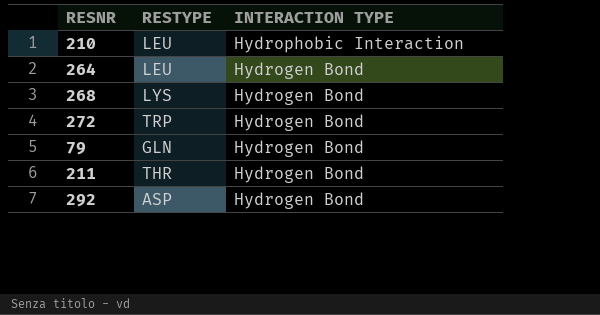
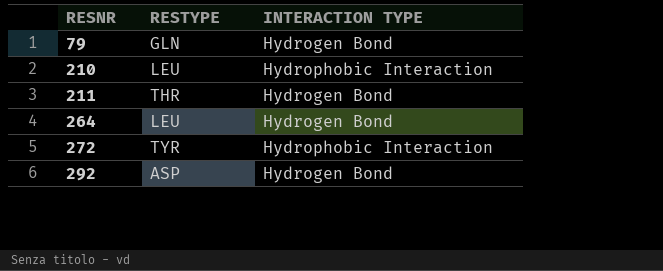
row order: INTERACTION TYPE descending -> RESNR ascending
row 268: LYS | Hydrogen Bond -> none
272 | RESTYPE: TRP -> TYR
272 | INTERACTION TYPE: Hydrogen Bond -> Hydrophobic Interaction

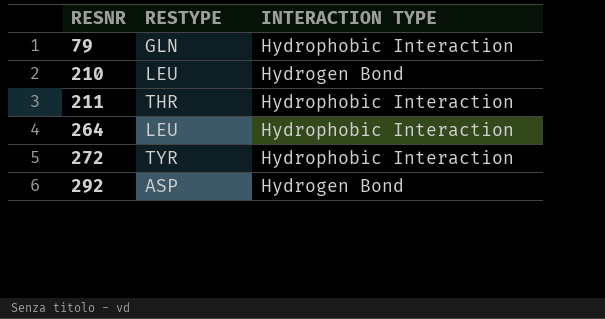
79 | INTERACTION TYPE: Hydrogen Bond -> Hydrophobic Interaction
210 | INTERACTION TYPE: Hydrophobic Interaction -> Hydrogen Bond
211 | INTERACTION TYPE: Hydrogen Bond -> Hydrophobic Interaction
264 | INTERACTION TYPE: Hydrogen Bond -> Hydrophobic Interaction

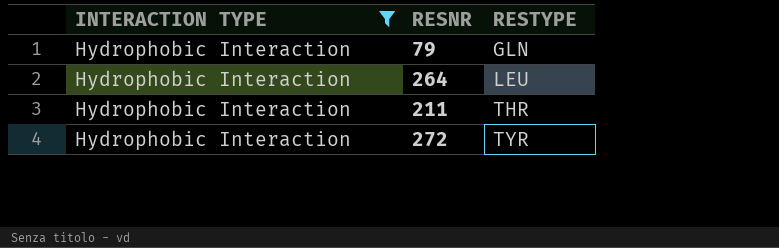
filter: none -> INTERACTION TYPE = Hydrophobic Interaction
row order: RESNR ascending -> RESTYPE ascending
column INTERACTION TYPE | position: 3 -> 1

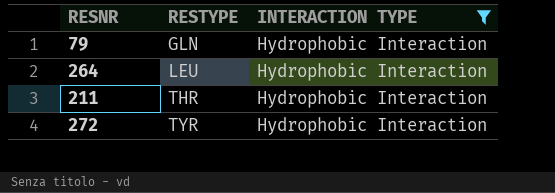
column INTERACTION TYPE | position: 1 -> 3

